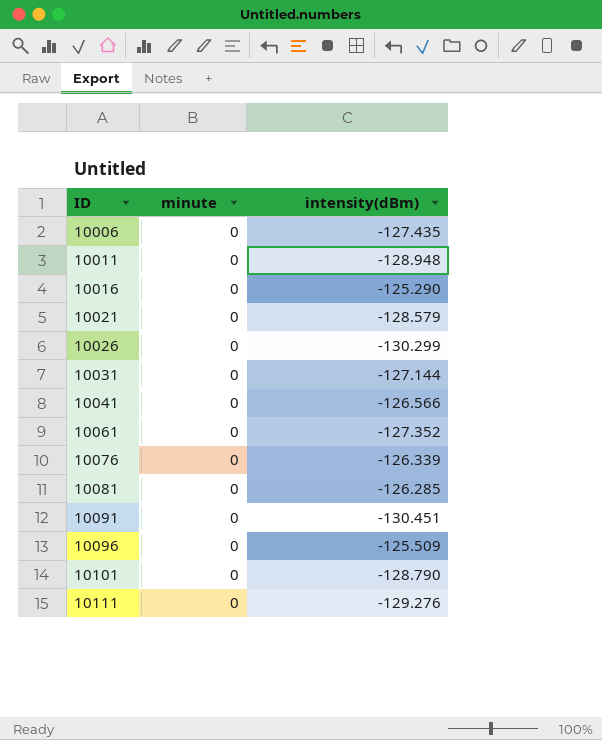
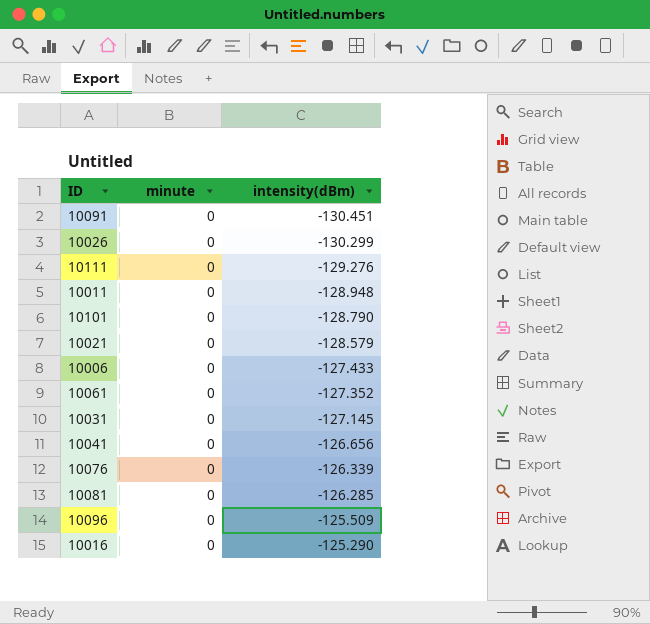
row order: ID ascending -> intensity(dBm) ascending
10006 | intensity(dBm): -127.435 -> -127.433
10031 | intensity(dBm): -127.144 -> -127.145
10041 | intensity(dBm): -126.566 -> -126.656

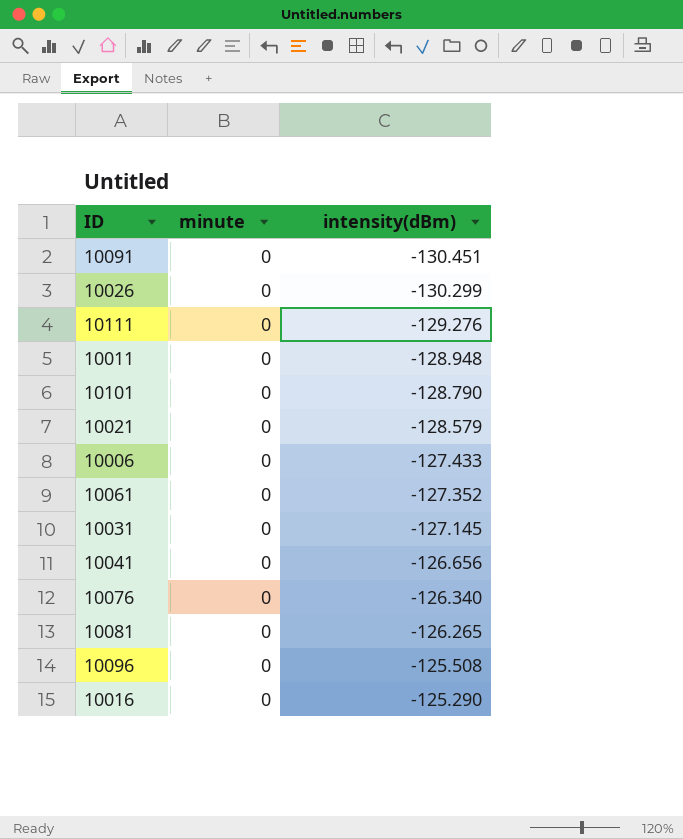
10076 | intensity(dBm): -126.339 -> -126.340
10081 | intensity(dBm): -126.285 -> -126.265
10096 | intensity(dBm): -125.509 -> -125.508

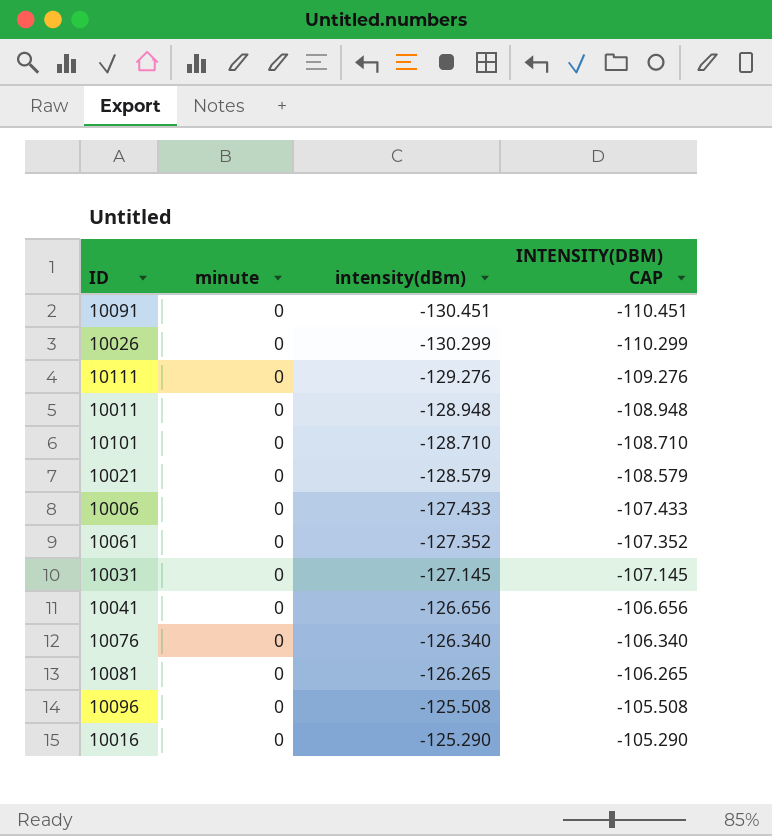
column INTENSITY(DBM) CAP | formula: none -> [intensity(dBm)] + 20
10101 | intensity(dBm): -128.790 -> -128.710

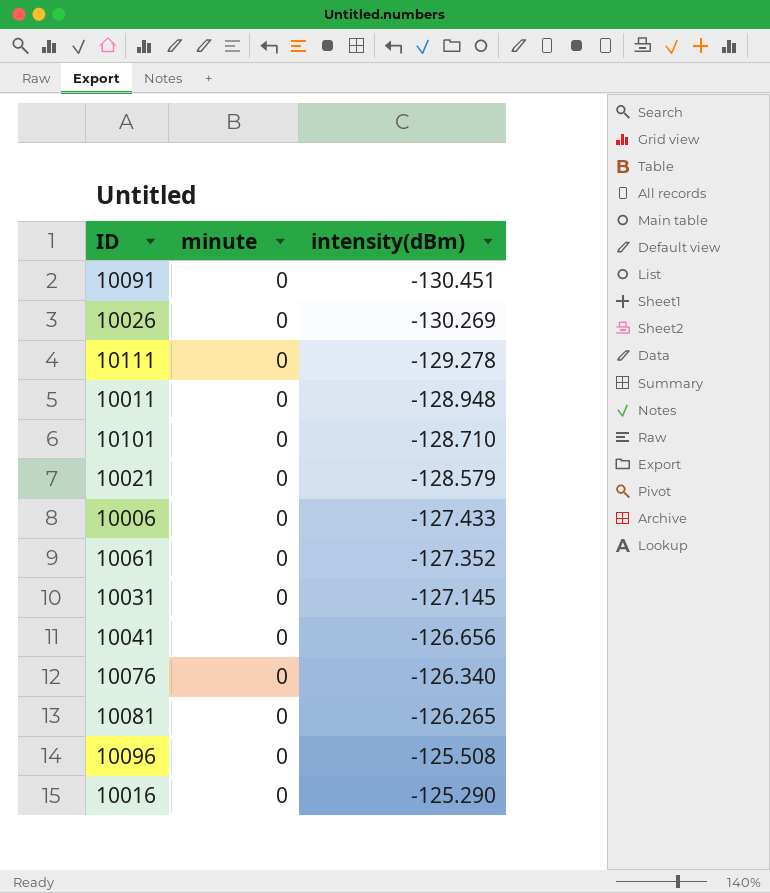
column INTENSITY(DBM) CAP | formula: [intensity(dBm)] + 20 -> none
10026 | intensity(dBm): -130.299 -> -130.269
10111 | intensity(dBm): -129.276 -> -129.278

